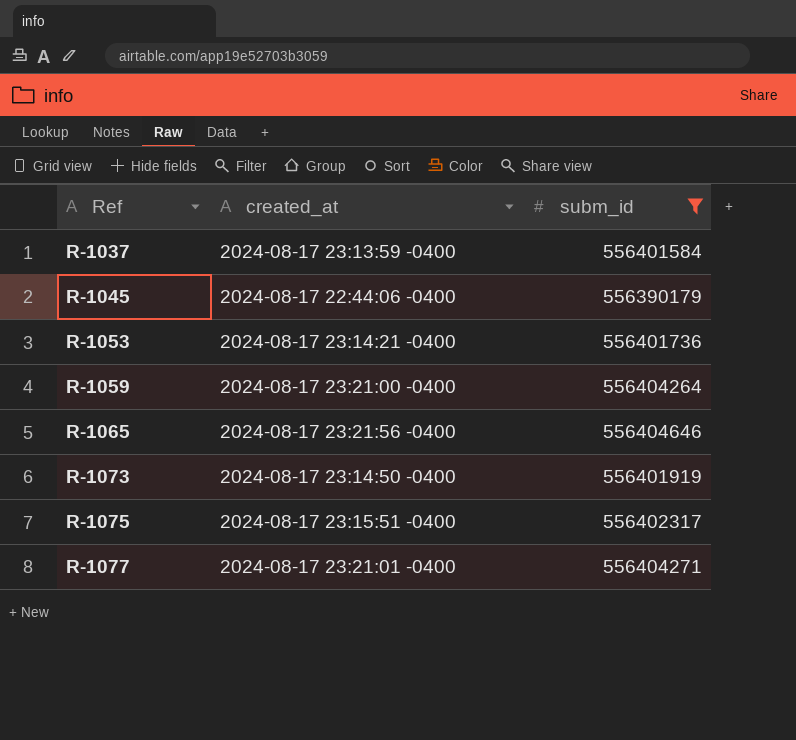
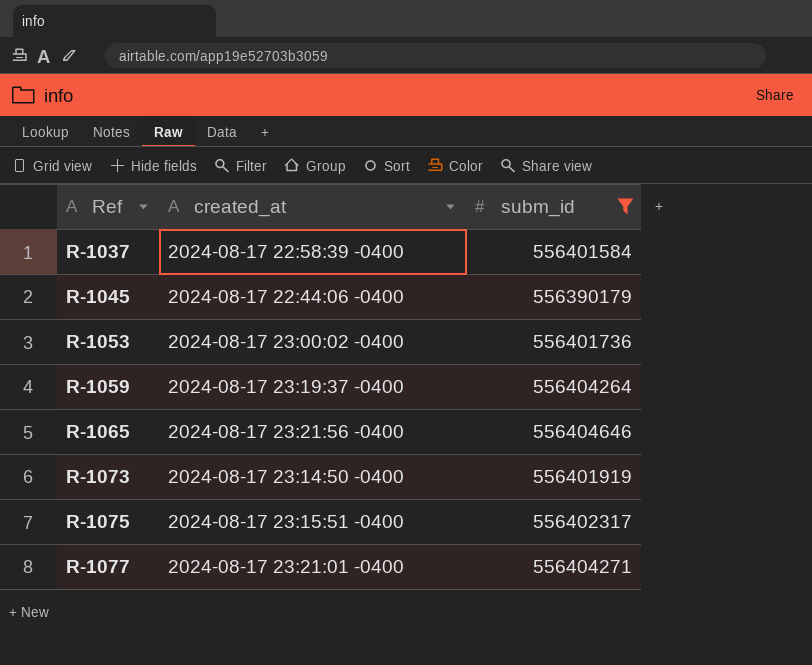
R-1037 | created_at: 2024-08-17 23:13:59 -0400 -> 2024-08-17 22:58:39 -0400
R-1053 | created_at: 2024-08-17 23:14:21 -0400 -> 2024-08-17 23:00:02 -0400
R-1059 | created_at: 2024-08-17 23:21:00 -0400 -> 2024-08-17 23:19:37 -0400

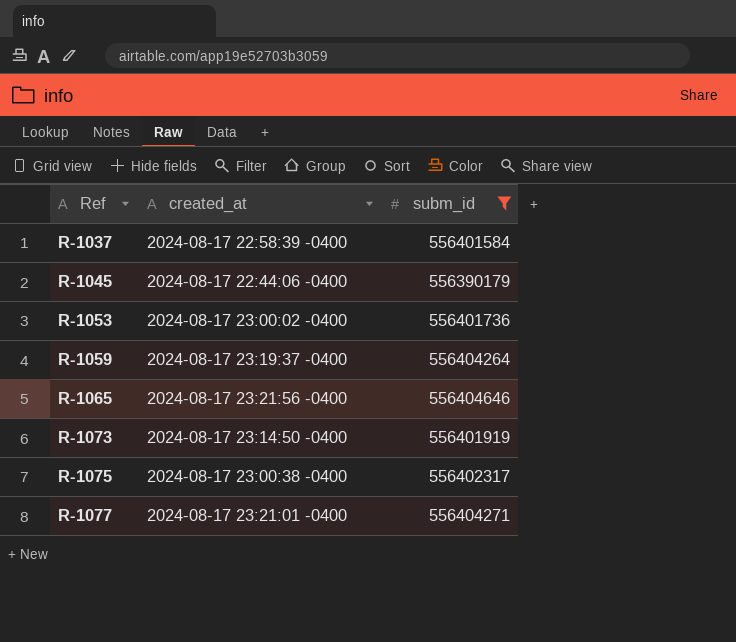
R-1075 | created_at: 2024-08-17 23:15:51 -0400 -> 2024-08-17 23:00:38 -0400

